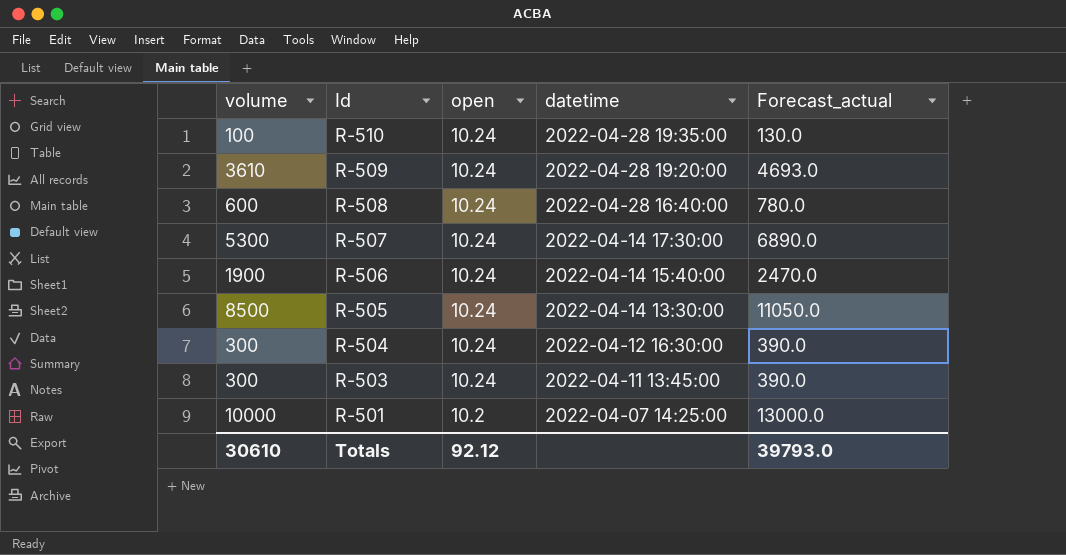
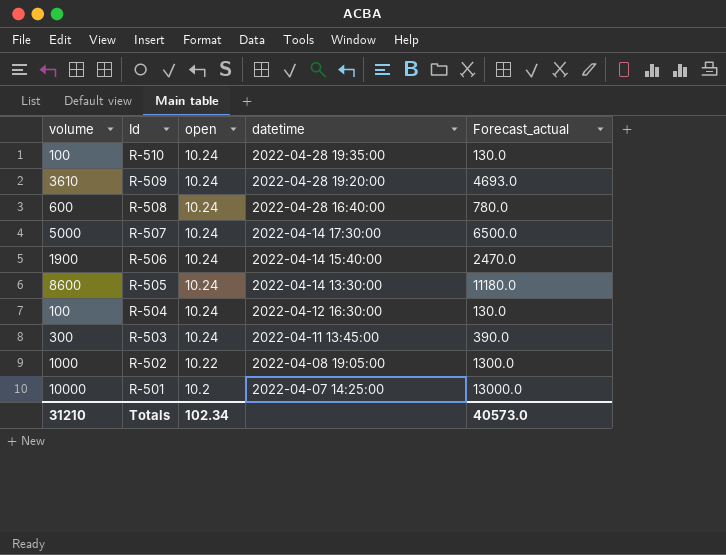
R-507 | volume: 5300 -> 5000
R-507 | Forecast_actual: 6890.0 -> 6500.0
R-505 | volume: 8500 -> 8600
R-505 | Forecast_actual: 11050.0 -> 11180.0
R-504 | volume: 300 -> 100
R-504 | Forecast_actual: 390.0 -> 130.0
row R-502: none -> 1000 | 10.22 | 2022-04-08 19:05:00 | 1300.0
Totals | volume: 30610 -> 31210
Totals | open: 92.12 -> 102.34
Totals | Forecast_actual: 39793.0 -> 40573.0

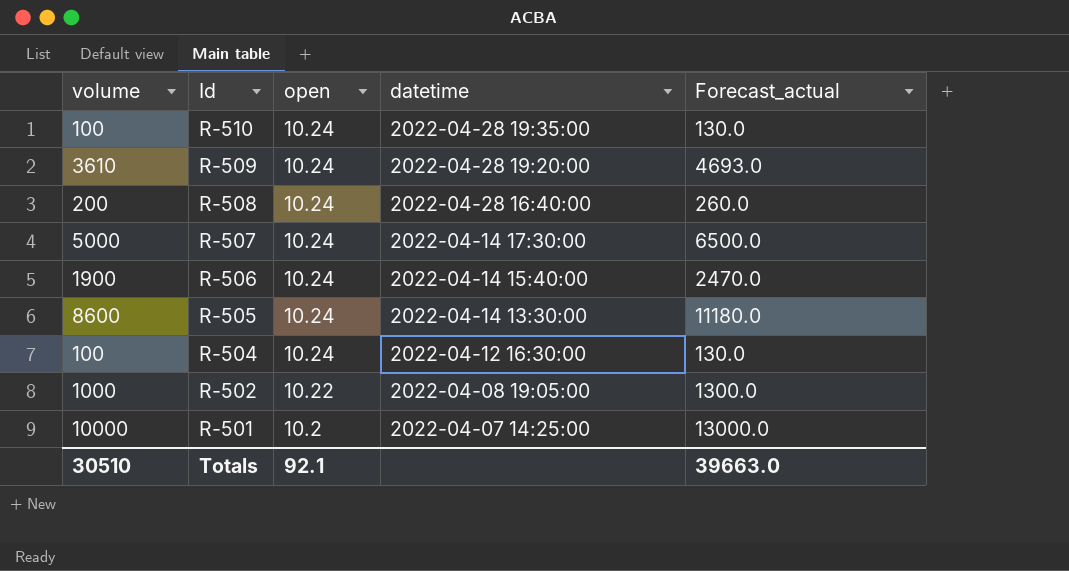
row R-503: 300 | 10.24 | 2022-04-11 13:45:00 | 390.0 -> none
R-508 | volume: 600 -> 200
R-508 | Forecast_actual: 780.0 -> 260.0
Totals | volume: 31210 -> 30510
Totals | open: 102.34 -> 92.1
Totals | Forecast_actual: 40573.0 -> 39663.0

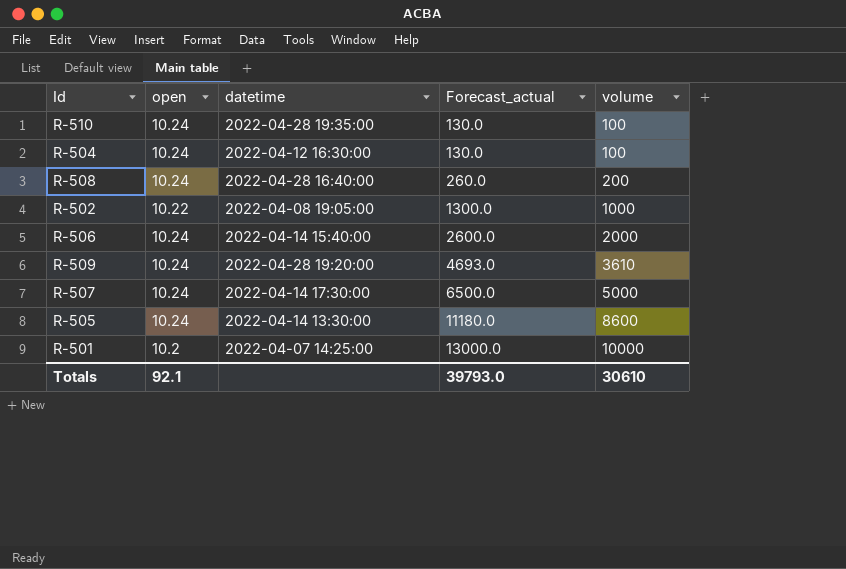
row order: Id descending -> Forecast_actual ascending
column volume | position: 1 -> 5
R-506 | Forecast_actual: 2470.0 -> 2600.0
R-506 | volume: 1900 -> 2000
Totals | Forecast_actual: 39663.0 -> 39793.0
Totals | volume: 30510 -> 30610

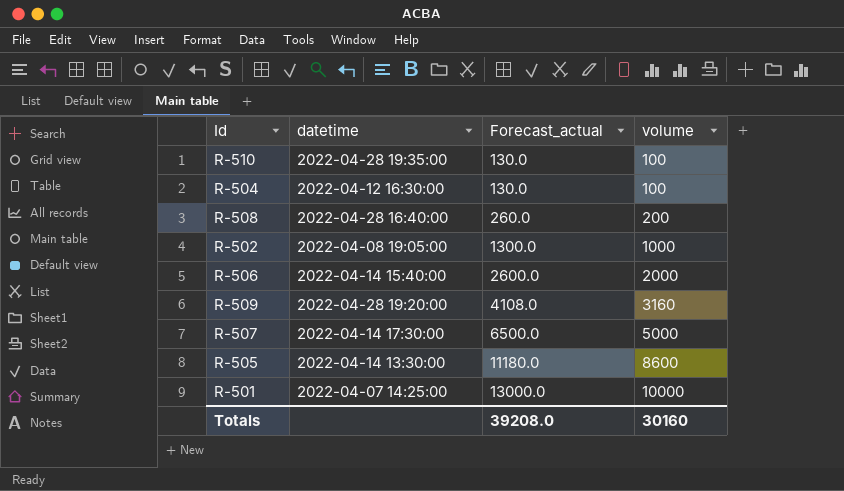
column open | position: 2 -> none
R-509 | Forecast_actual: 4693.0 -> 4108.0
R-509 | volume: 3610 -> 3160
Totals | Forecast_actual: 39793.0 -> 39208.0
Totals | volume: 30610 -> 30160

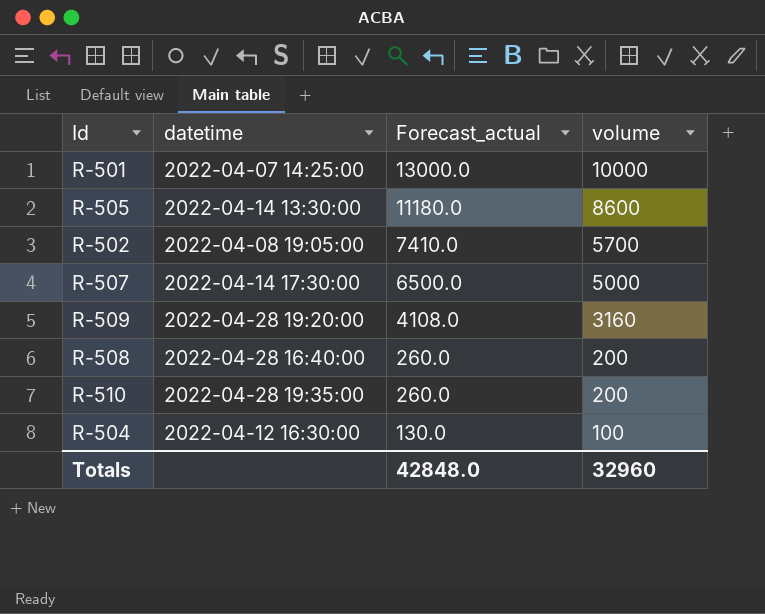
row order: Forecast_actual ascending -> Forecast_actual descending
row R-506: 2022-04-14 15:40:00 | 2600.0 | 2000 -> none
R-502 | Forecast_actual: 1300.0 -> 7410.0
R-502 | volume: 1000 -> 5700
R-510 | Forecast_actual: 130.0 -> 260.0
R-510 | volume: 100 -> 200
Totals | Forecast_actual: 39208.0 -> 42848.0
Totals | volume: 30160 -> 32960

